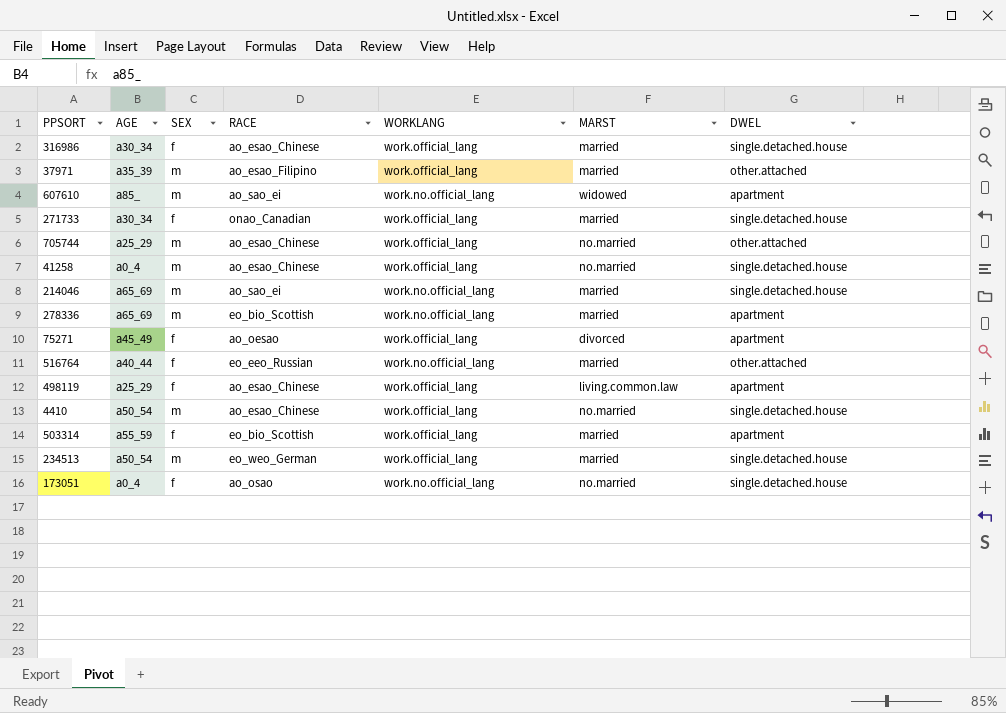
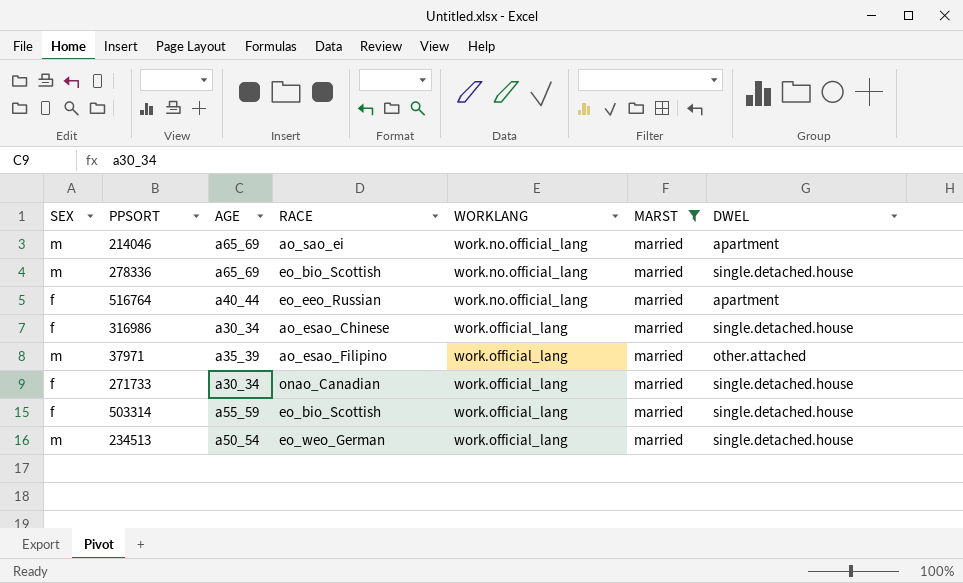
filter: none -> MARST = married
row order: none -> WORKLANG ascending
column SEX | position: 3 -> 1
214046 | DWEL: single.detached.house -> apartment
278336 | DWEL: apartment -> single.detached.house
516764 | DWEL: other.attached -> apartment
503314 | DWEL: apartment -> single.detached.house

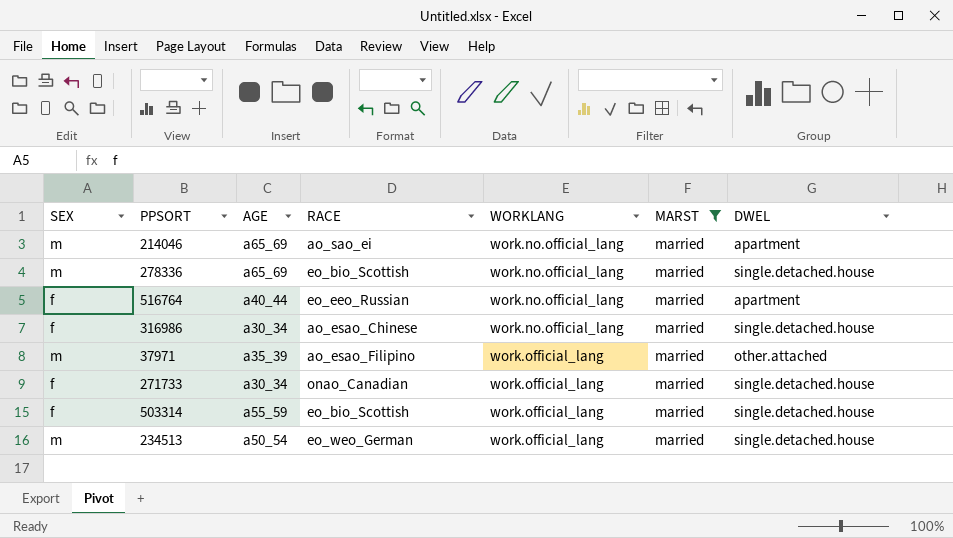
316986 | WORKLANG: work.official_lang -> work.no.official_lang

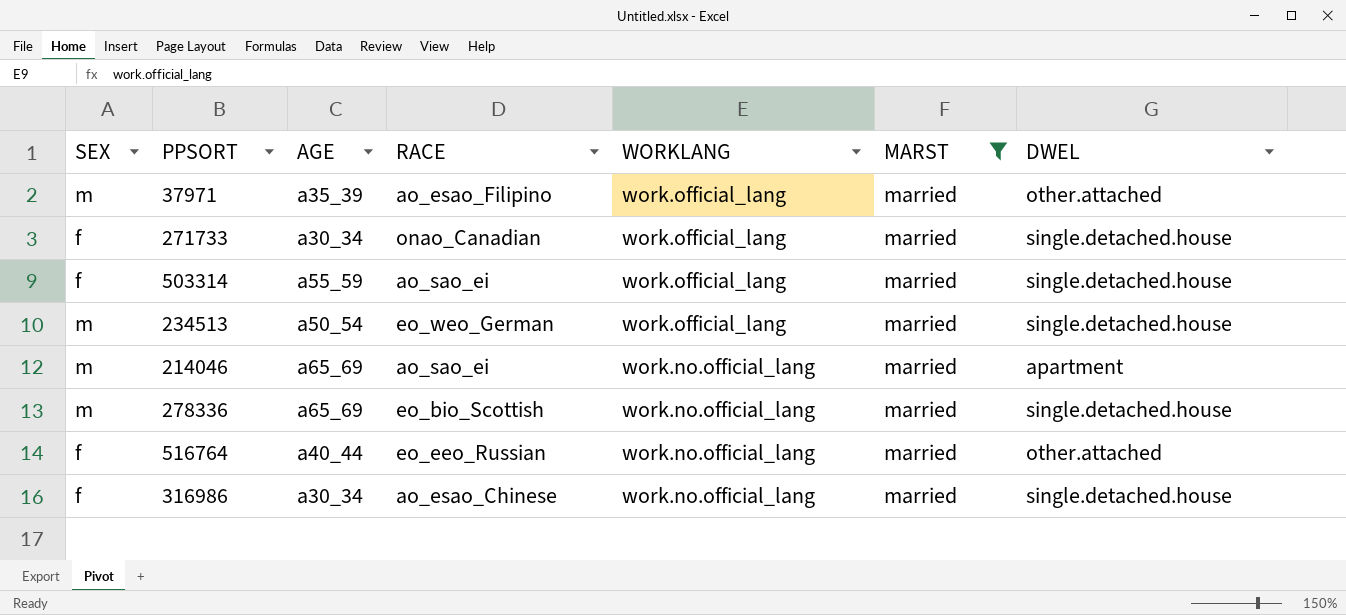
row order: WORKLANG ascending -> WORKLANG descending
503314 | RACE: eo_bio_Scottish -> ao_sao_ei
516764 | DWEL: apartment -> other.attached

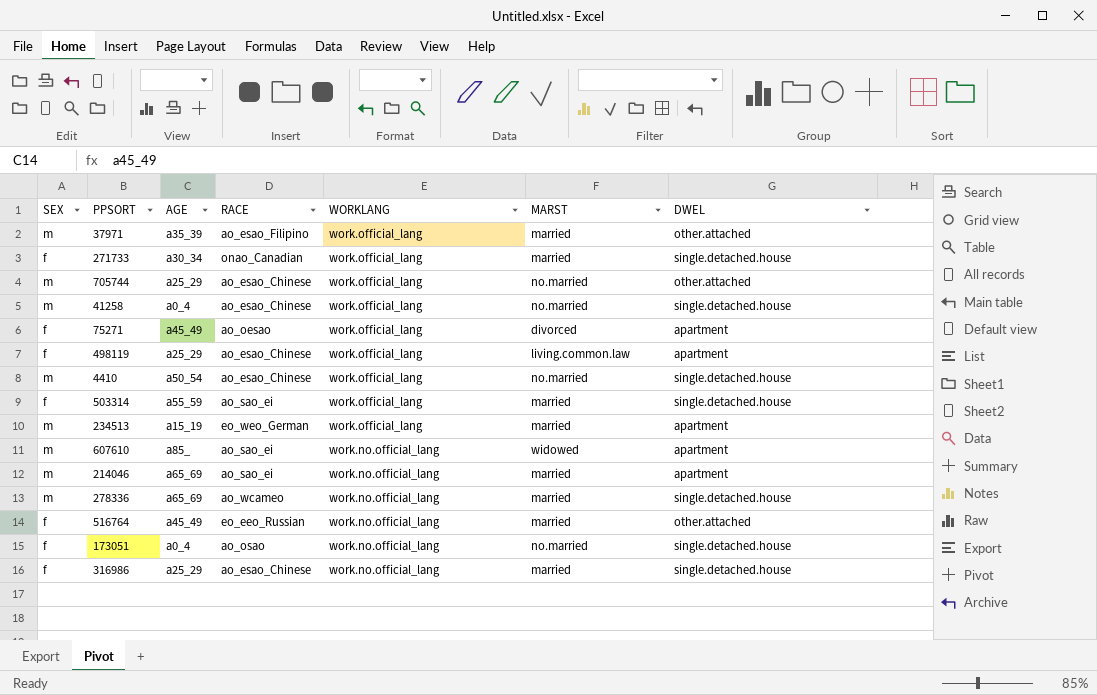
filter: MARST = married -> none
234513 | AGE: a50_54 -> a15_19
234513 | DWEL: single.detached.house -> apartment
278336 | RACE: eo_bio_Scottish -> ao_wcameo
516764 | AGE: a40_44 -> a45_49
316986 | AGE: a30_34 -> a25_29

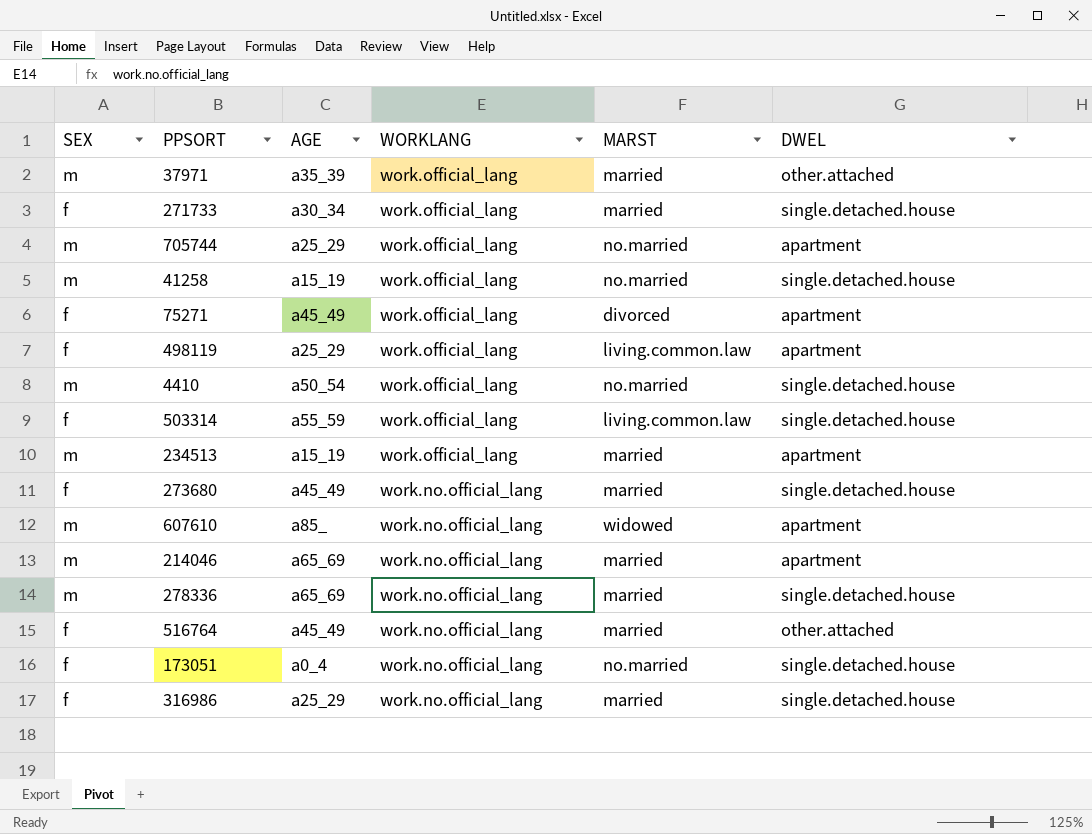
column RACE | position: 4 -> none
705744 | DWEL: other.attached -> apartment
41258 | AGE: a0_4 -> a15_19
503314 | MARST: married -> living.common.law
row 273680: none -> f | a45_49 | work.no.official_lang | married | single.detached.house

